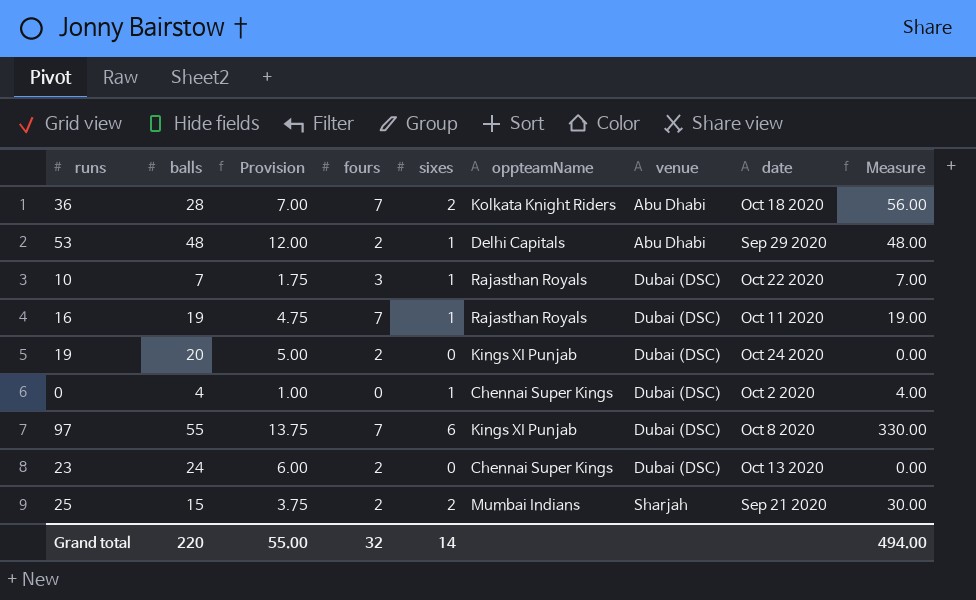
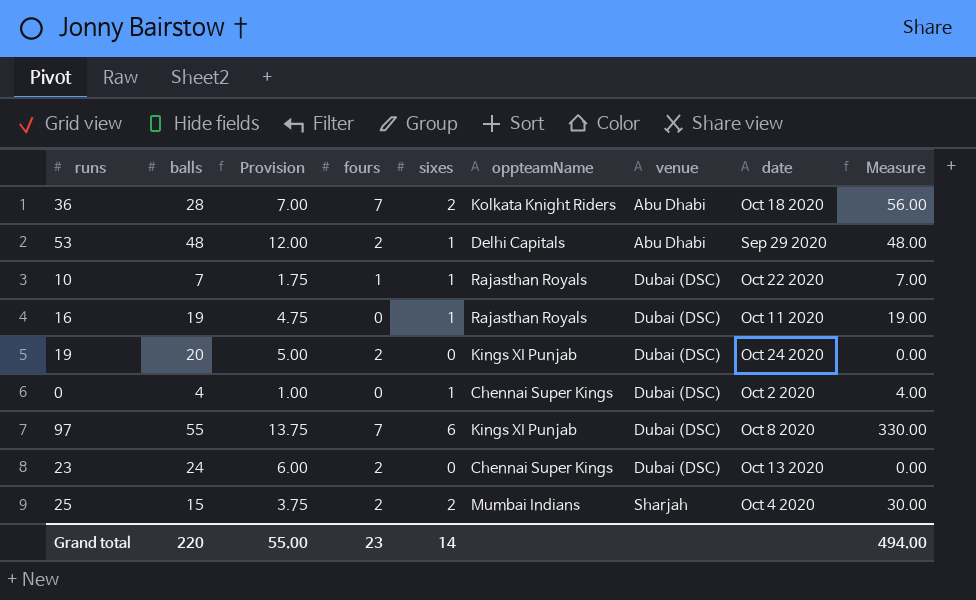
10 | fours: 3 -> 1
16 | fours: 7 -> 0
25 | date: Sep 21 2020 -> Oct 4 2020
Grand total | fours: 32 -> 23

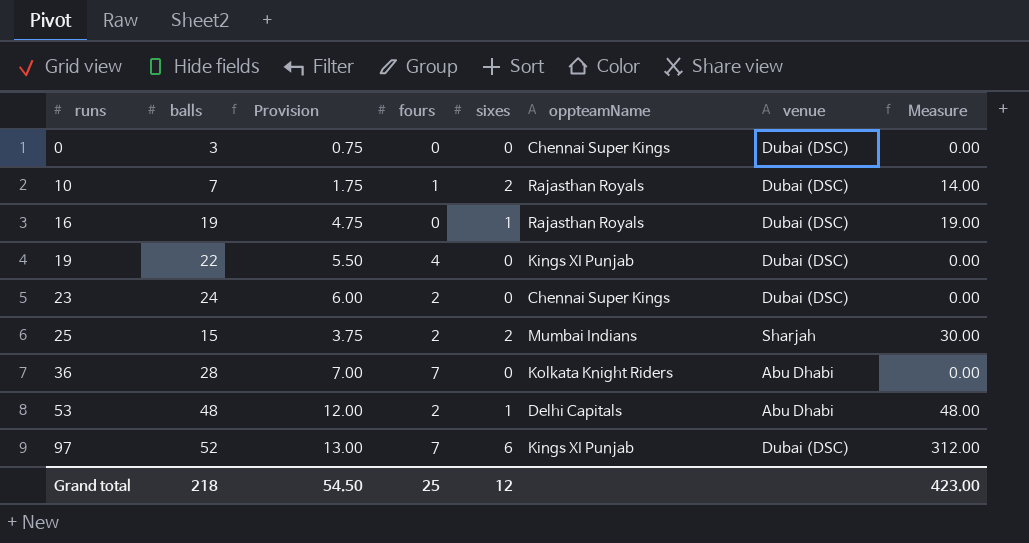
row order: venue ascending -> runs ascending
column date | position: 8 -> none
0 | balls: 4 -> 3
0 | Provision: 1.00 -> 0.75
0 | sixes: 1 -> 0
0 | Measure: 4.00 -> 0.00
10 | sixes: 1 -> 2
10 | Measure: 7.00 -> 14.00
19 | balls: 20 -> 22
19 | Provision: 5.00 -> 5.50
19 | fours: 2 -> 4
36 | sixes: 2 -> 0
36 | Measure: 56.00 -> 0.00
97 | balls: 55 -> 52
97 | Provision: 13.75 -> 13.00
97 | Measure: 330.00 -> 312.00
Grand total | balls: 220 -> 218
Grand total | Provision: 55.00 -> 54.50
Grand total | fours: 23 -> 25
Grand total | sixes: 14 -> 12
Grand total | Measure: 494.00 -> 423.00

